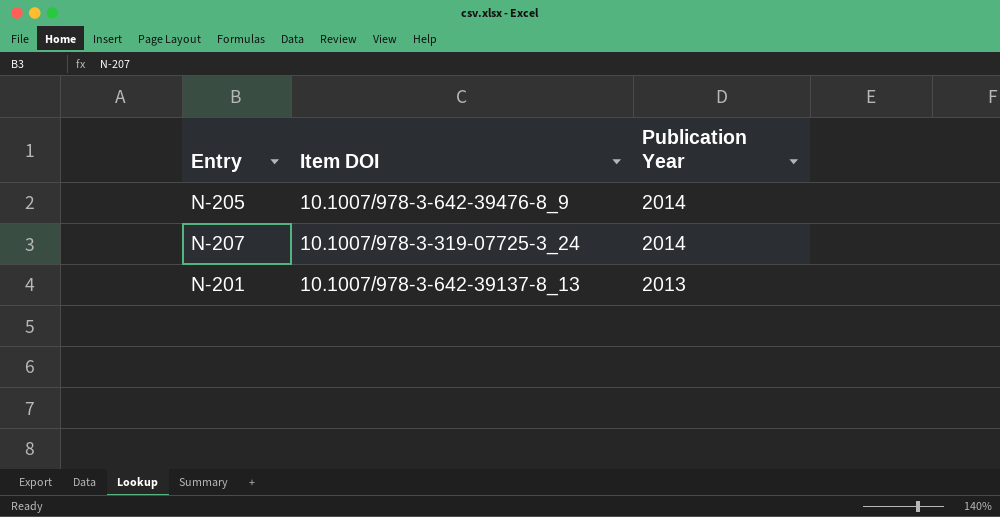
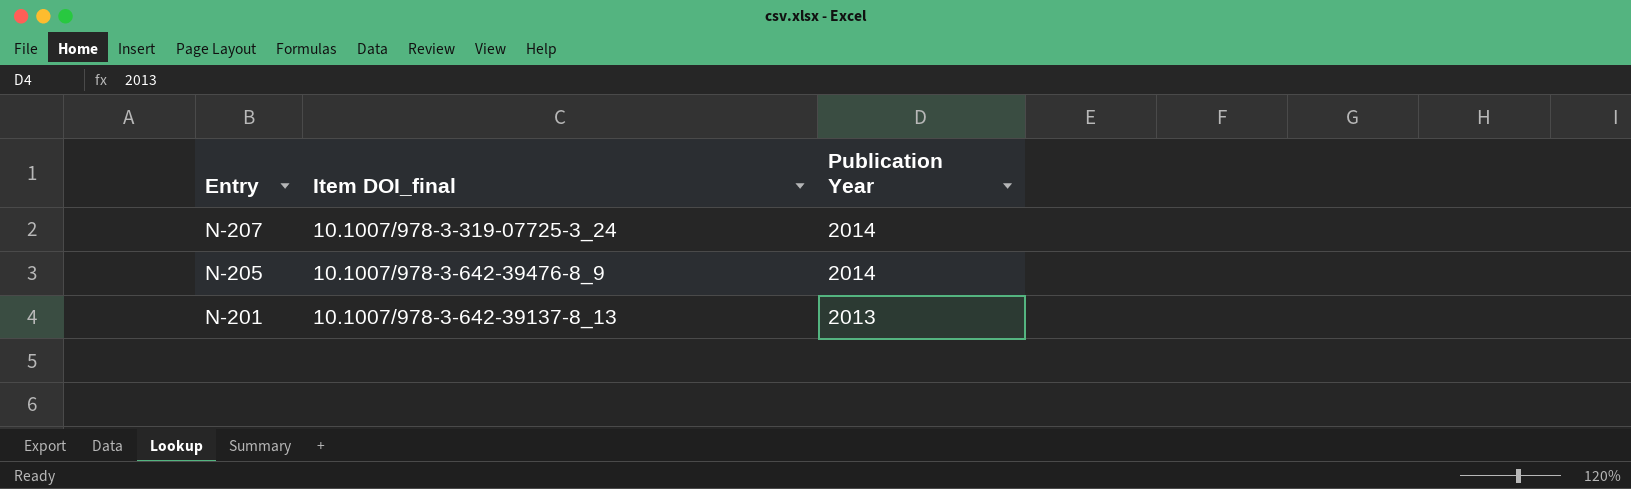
row order: Publication Year descending -> Entry descending
column name: Item DOI -> Item DOI_final

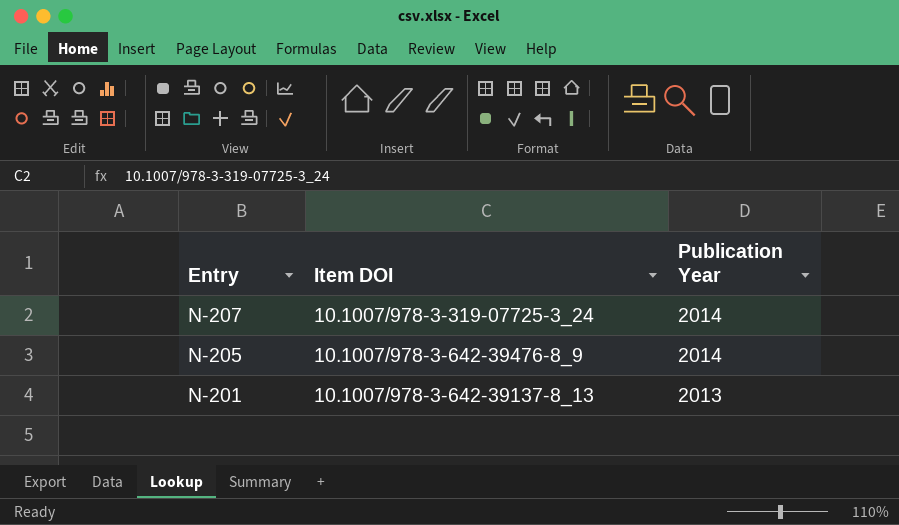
column name: Item DOI_final -> Item DOI

